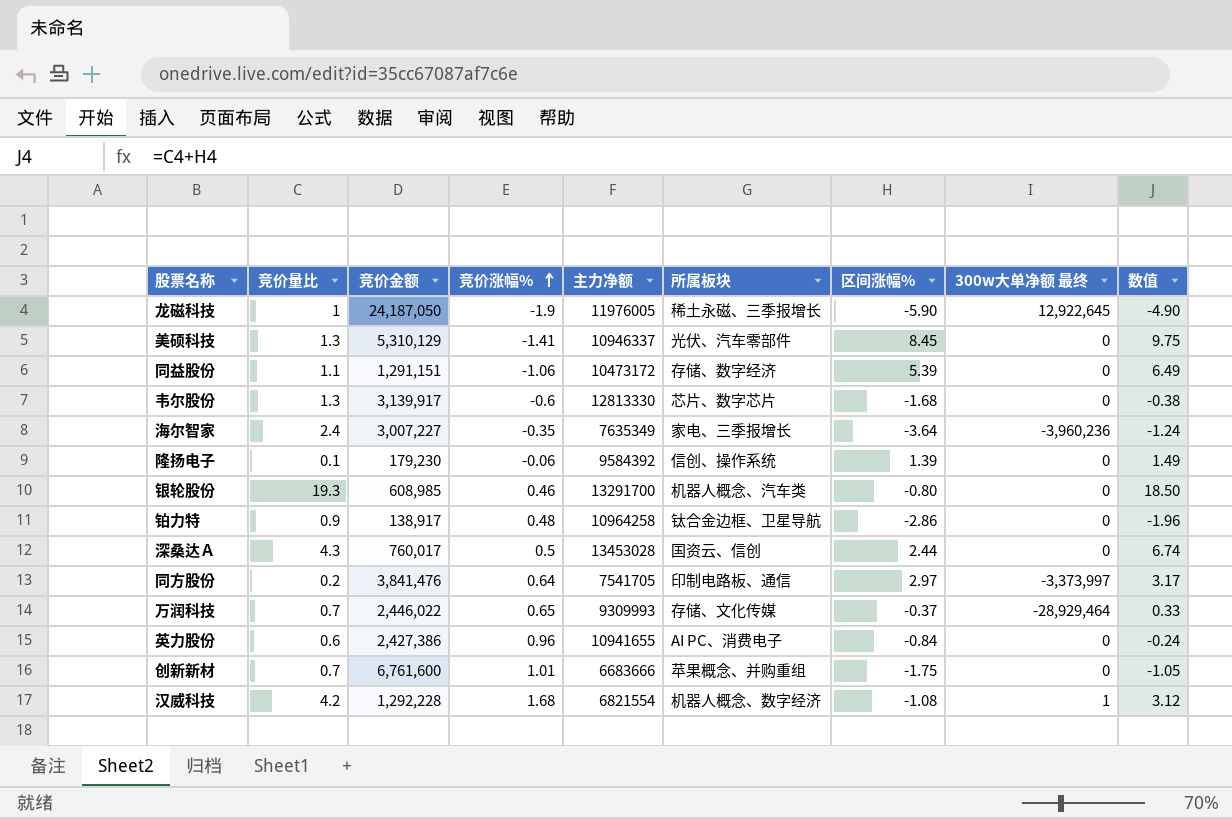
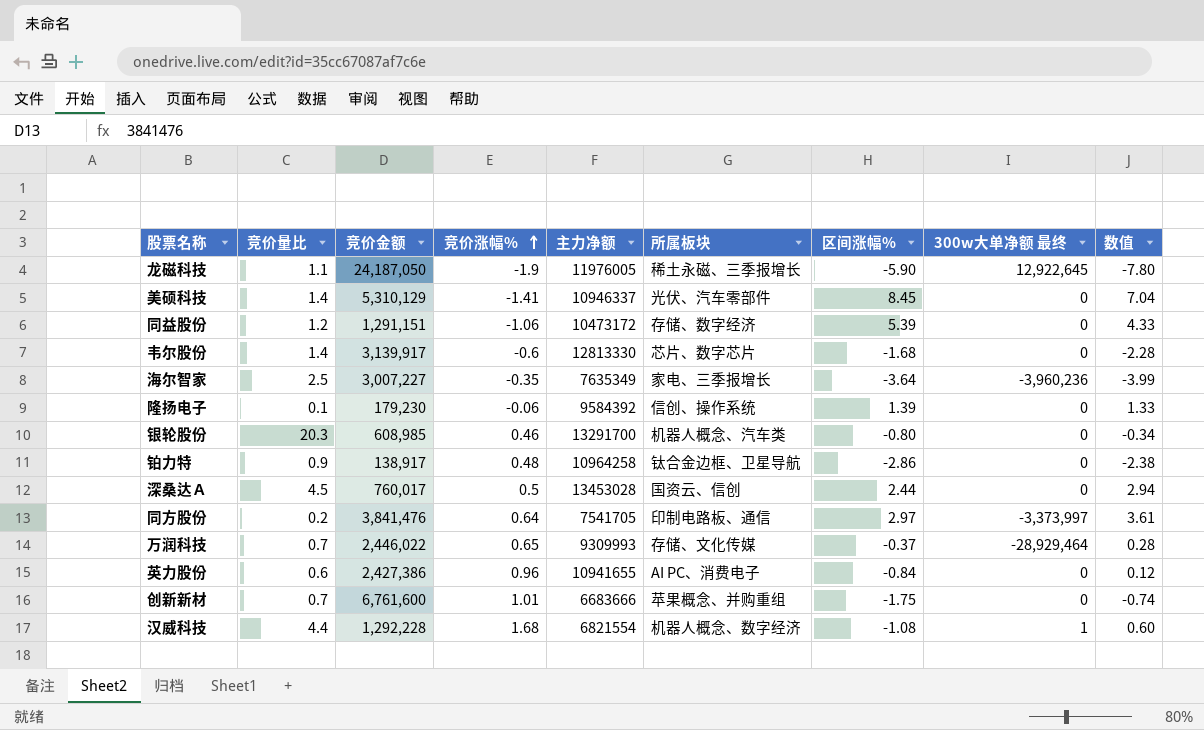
column 数值 | formula: [竞价量比] + [区间涨幅%] -> [竞价涨幅%] + [区间涨幅%]
龙磁科技 | 竞价量比: 1 -> 1.1
美硕科技 | 竞价量比: 1.3 -> 1.4
同益股份 | 竞价量比: 1.1 -> 1.2
韦尔股份 | 竞价量比: 1.3 -> 1.4
海尔智家 | 竞价量比: 2.4 -> 2.5
银轮股份 | 竞价量比: 19.3 -> 20.3
深桑达Ａ | 竞价量比: 4.3 -> 4.5
汉威科技 | 竞价量比: 4.2 -> 4.4

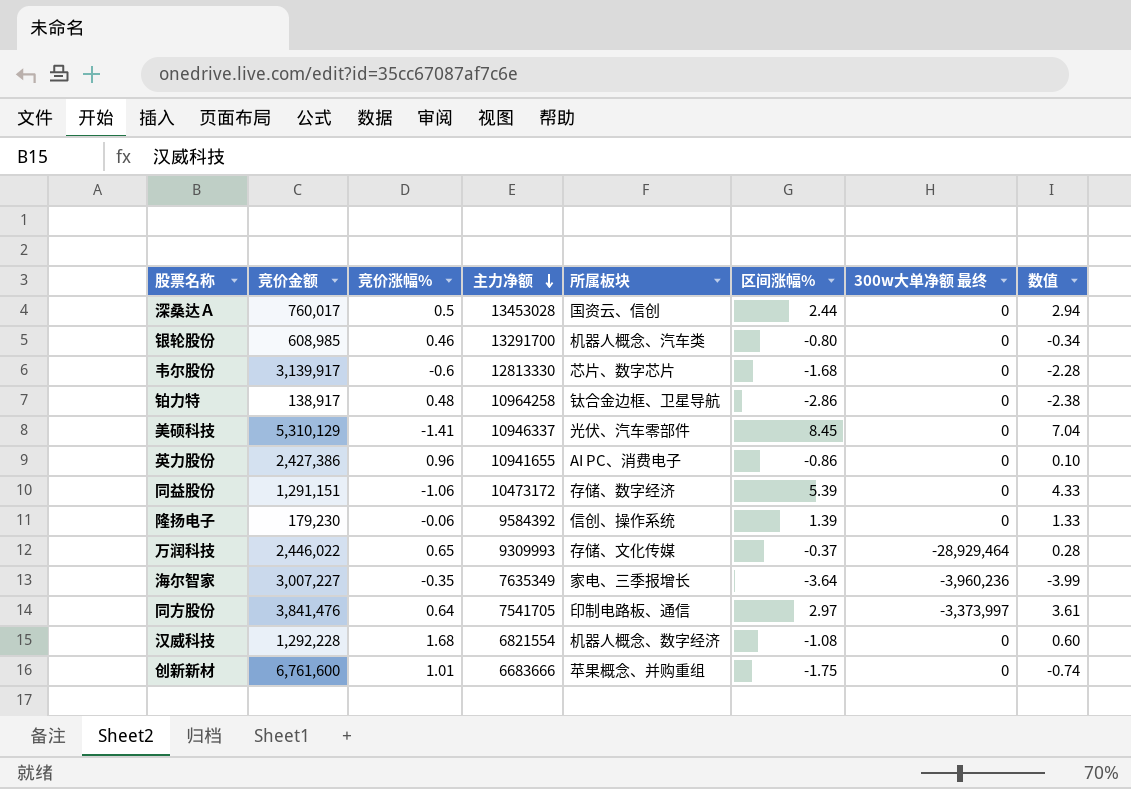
row order: 竞价涨幅% ascending -> 主力净额 descending
column 竞价量比 | position: 2 -> none
row 龙磁科技: 1.1 | 24,187,050 | -1.9 | 11976005 | 稀土永磁、三季报增长 | -5.90 | 12,922,645 | -7.80 -> none
英力股份 | 区间涨幅%: -0.84 -> -0.86
英力股份 | 数值: 0.12 -> 0.10
汉威科技 | 300w大单净额 最终: 1 -> 0

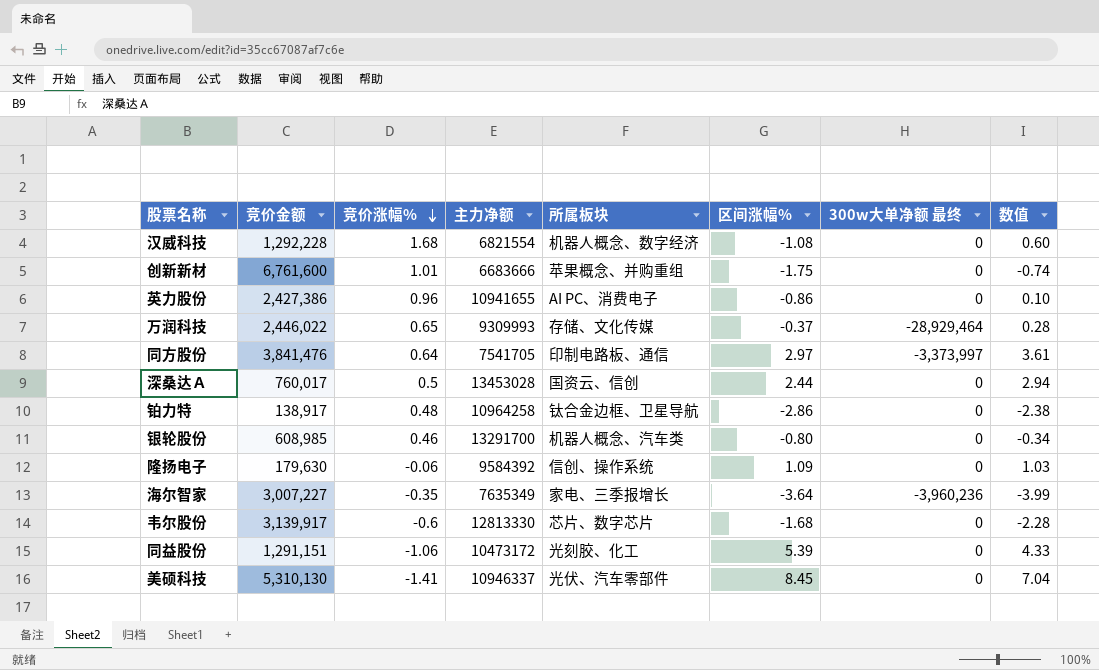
row order: 主力净额 descending -> 竞价涨幅% descending
隆扬电子 | 竞价金额: 179,230 -> 179,630
隆扬电子 | 区间涨幅%: 1.39 -> 1.09
隆扬电子 | 数值: 1.33 -> 1.03
同益股份 | 所属板块: 存储、数字经济 -> 光刻胶、化工
美硕科技 | 竞价金额: 5,310,129 -> 5,310,130

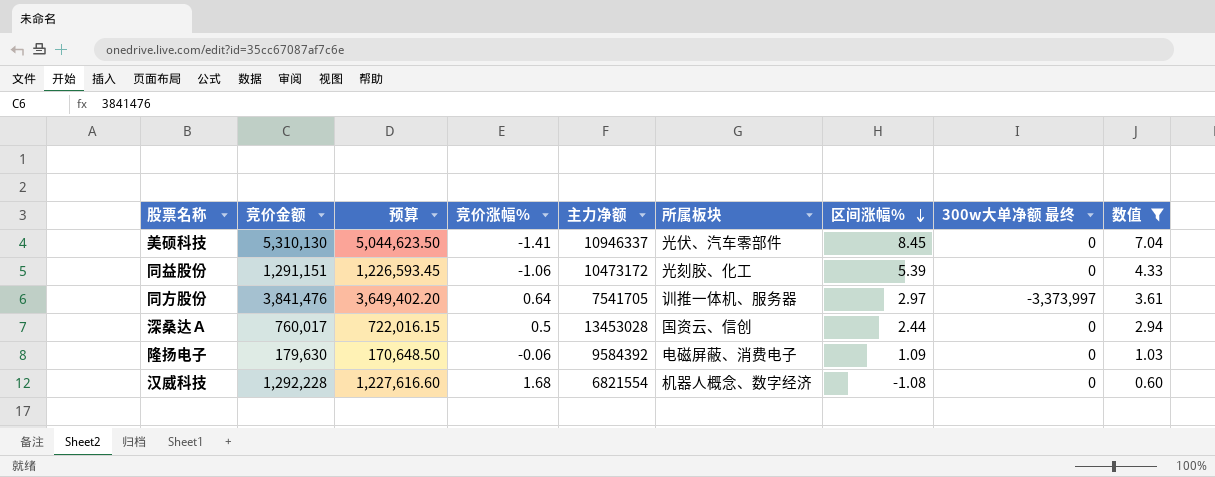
filter: none -> 数值 >= 0.60
row order: 竞价涨幅% descending -> 区间涨幅% descending
column 预算 | formula: none -> [竞价金额] * 0.95
同方股份 | 所属板块: 印制电路板、通信 -> 训推一体机、服务器
隆扬电子 | 所属板块: 信创、操作系统 -> 电磁屏蔽、消费电子

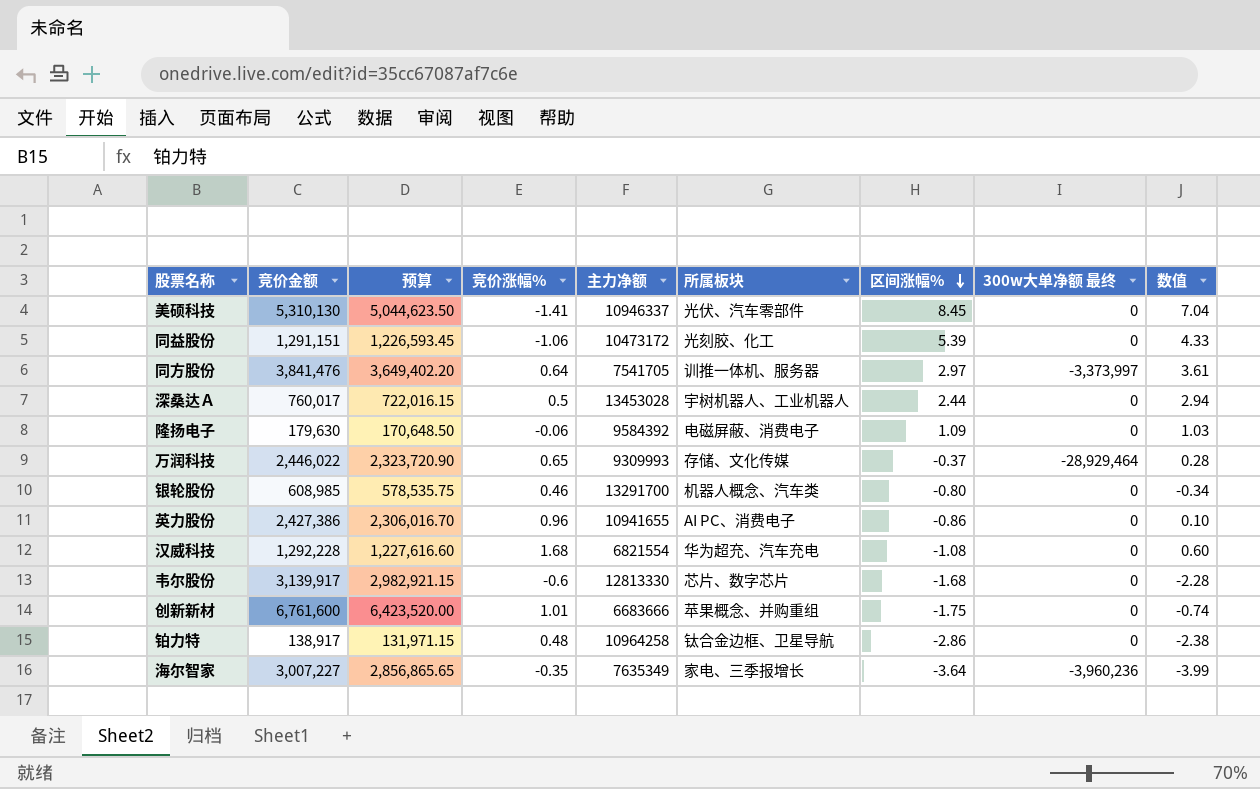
filter: 数值 >= 0.60 -> none
深桑达Ａ | 所属板块: 国资云、信创 -> 宇树机器人、工业机器人
汉威科技 | 所属板块: 机器人概念、数字经济 -> 华为超充、汽车充电

